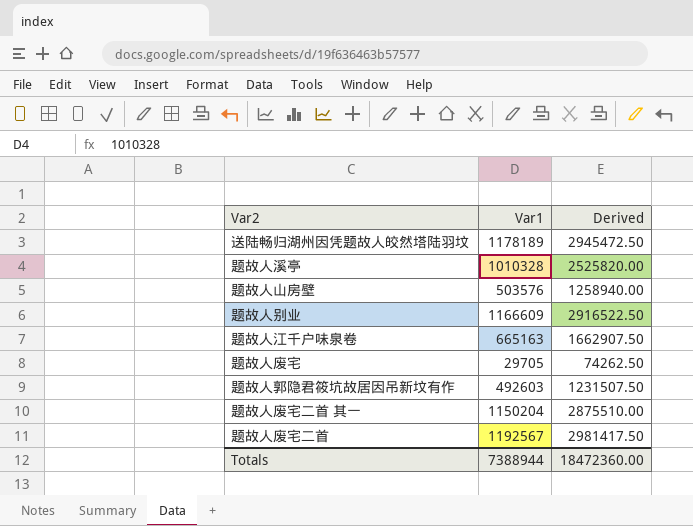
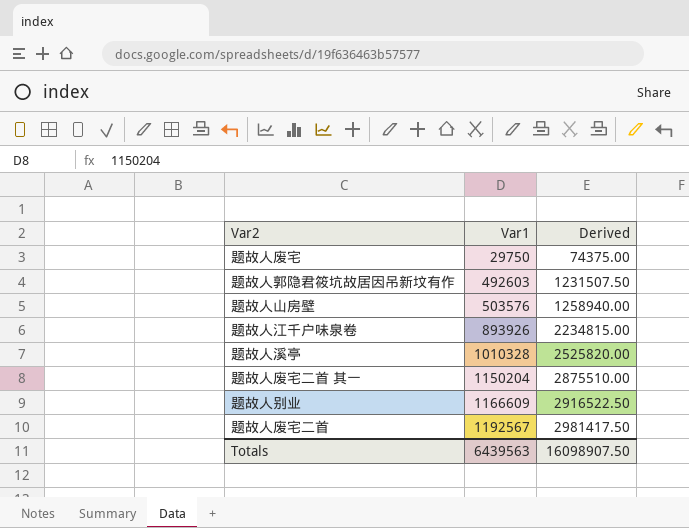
row order: none -> Var1 ascending
row 送陆畅归湖州因凭题故人皎然塔陆羽坟: 1178189 | 2945472.50 -> none
题故人废宅 | Var1: 29705 -> 29750
题故人废宅 | Derived: 74262.50 -> 74375.00
题故人江千户味泉卷 | Var1: 665163 -> 893926
题故人江千户味泉卷 | Derived: 1662907.50 -> 2234815.00
Totals | Var1: 7388944 -> 6439563
Totals | Derived: 18472360.00 -> 16098907.50

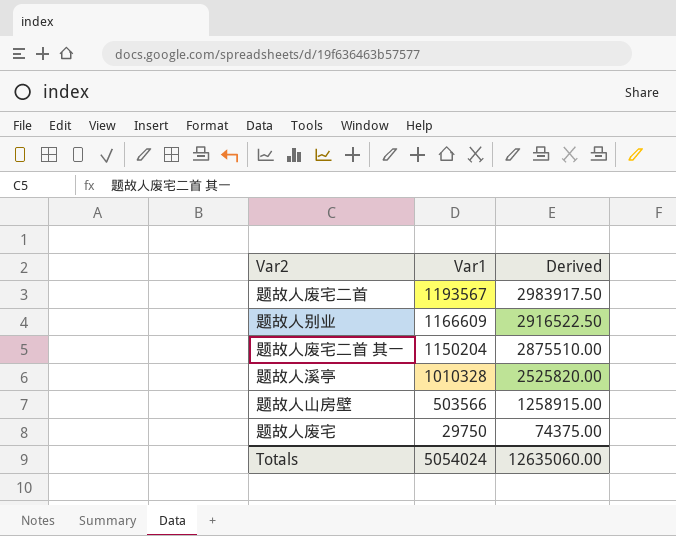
row order: Var1 ascending -> Var1 descending
row 题故人郭隐君筱坑故居因吊新坟有作: 492603 | 1231507.50 -> none
row 题故人江千户味泉卷: 893926 | 2234815.00 -> none
题故人废宅二首 | Var1: 1192567 -> 1193567
题故人废宅二首 | Derived: 2981417.50 -> 2983917.50
题故人山房壁 | Var1: 503576 -> 503566
题故人山房壁 | Derived: 1258940.00 -> 1258915.00
Totals | Var1: 6439563 -> 5054024
Totals | Derived: 16098907.50 -> 12635060.00

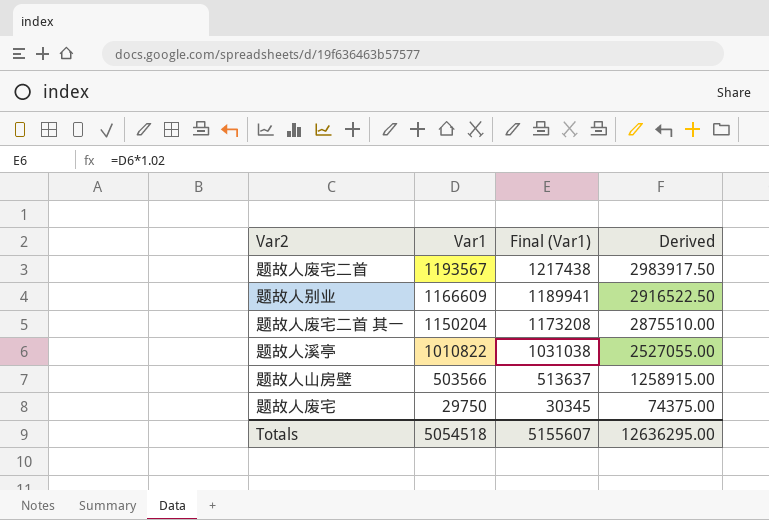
column Final (Var1) | formula: none -> [Var1] * 1.02
题故人溪亭 | Var1: 1010328 -> 1010822
题故人溪亭 | Derived: 2525820.00 -> 2527055.00
Totals | Var1: 5054024 -> 5054518
Totals | Derived: 12635060.00 -> 12636295.00

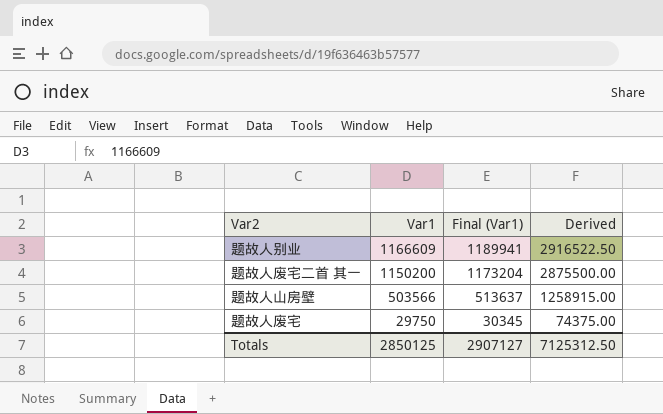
row 题故人废宅二首: 1193567 | 1217438 | 2983917.50 -> none
row 题故人溪亭: 1010822 | 1031038 | 2527055.00 -> none
题故人废宅二首 其一 | Var1: 1150204 -> 1150200
题故人废宅二首 其一 | Final (Var1): 1173208 -> 1173204
题故人废宅二首 其一 | Derived: 2875510.00 -> 2875500.00
Totals | Var1: 5054518 -> 2850125
Totals | Final (Var1): 5155607 -> 2907127
Totals | Derived: 12636295.00 -> 7125312.50

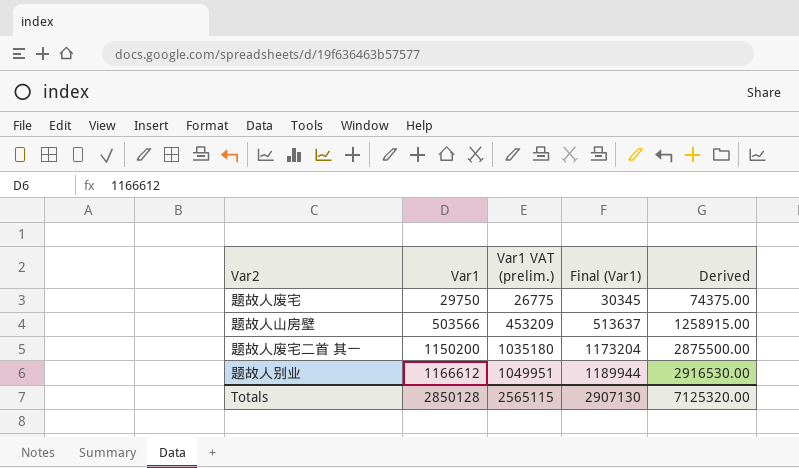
row order: Var1 descending -> Var1 ascending
column Var1 VAT (prelim.) | formula: none -> [Var1] * 0.9
题故人别业 | Var1: 1166609 -> 1166612
题故人别业 | Final (Var1): 1189941 -> 1189944
题故人别业 | Derived: 2916522.50 -> 2916530.00
Totals | Var1: 2850125 -> 2850128
Totals | Final (Var1): 2907127 -> 2907130
Totals | Derived: 7125312.50 -> 7125320.00

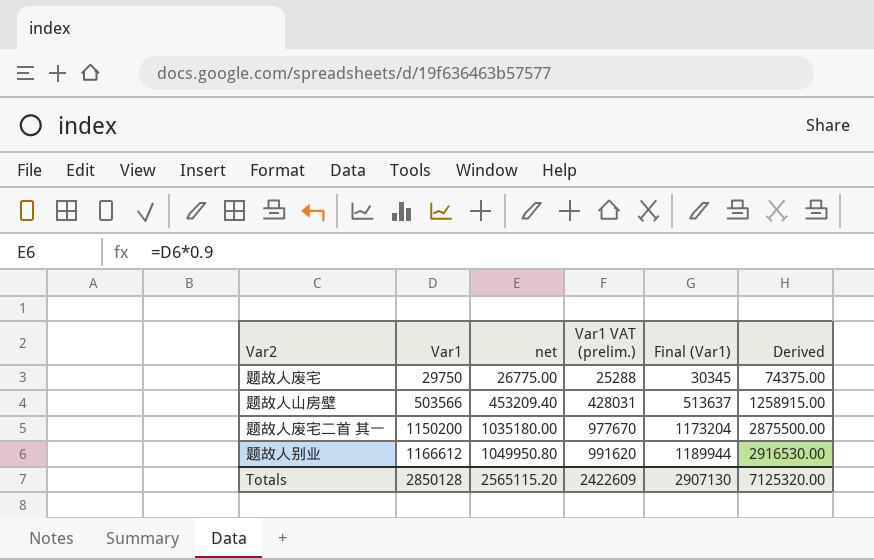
column net | formula: none -> [Var1] * 0.9
column Var1 VAT (prelim.) | formula: [Var1] * 0.9 -> [Var1] * 0.85
Totals | Var1 VAT (prelim.): 2565115 -> 2422609

